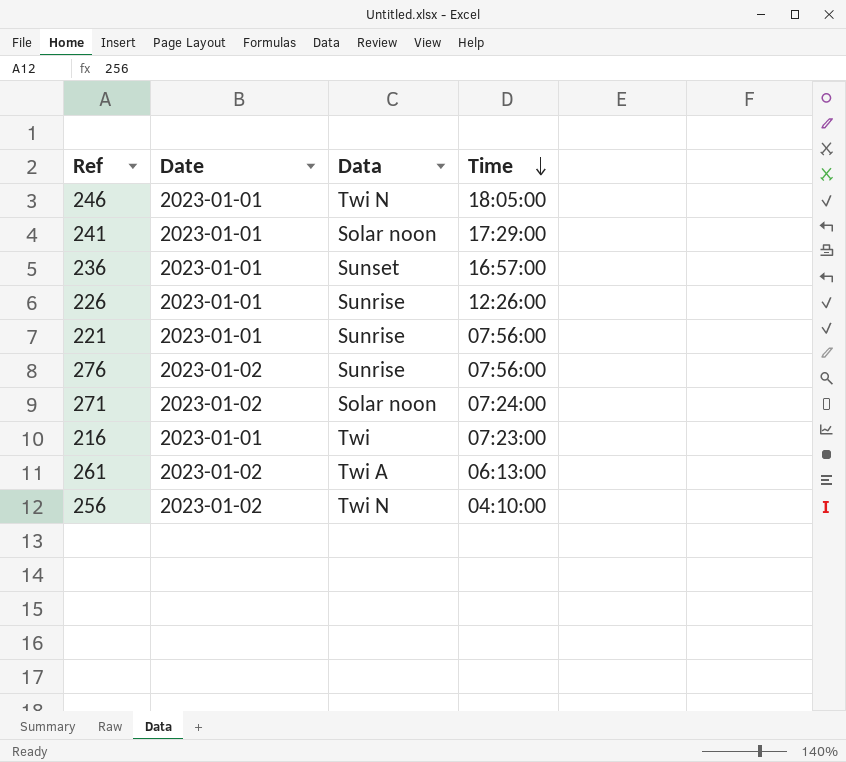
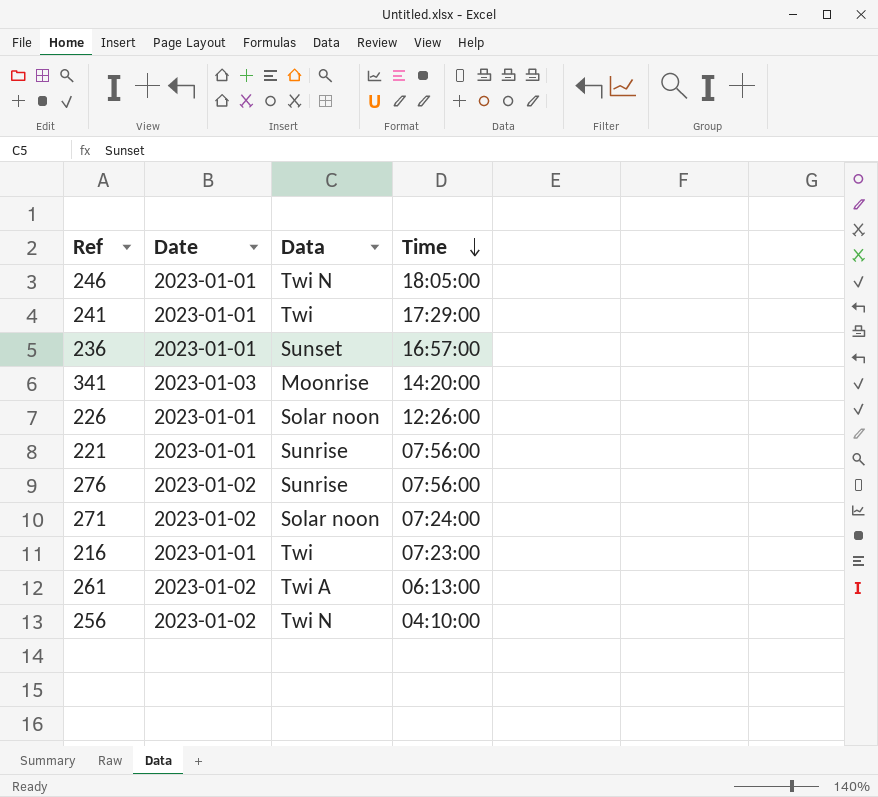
241 | Data: Solar noon -> Twi
row 341: none -> 2023-01-03 | Moonrise | 14:20:00
226 | Data: Sunrise -> Solar noon

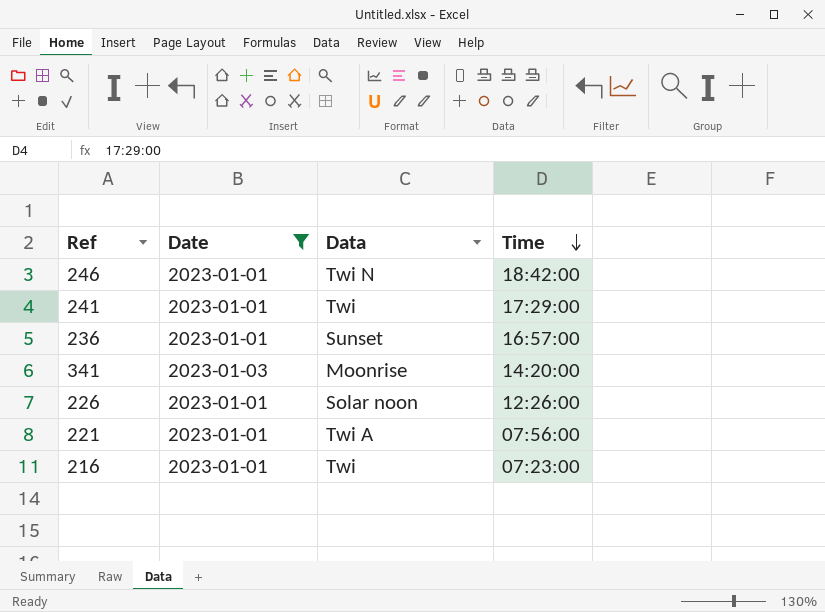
filter: none -> Date != 2023-01-02
246 | Time: 18:05:00 -> 18:42:00
221 | Data: Sunrise -> Twi A

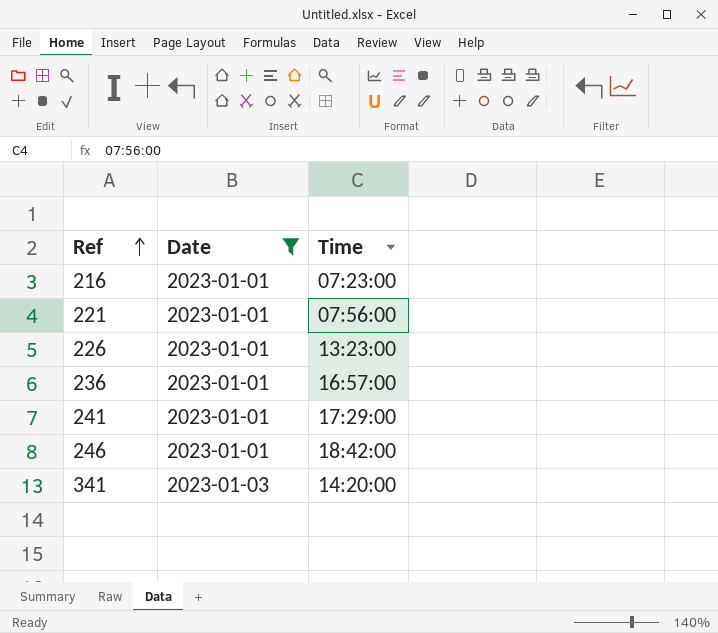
row order: Time descending -> Ref ascending
column Data | position: 3 -> none
226 | Time: 12:26:00 -> 13:23:00

